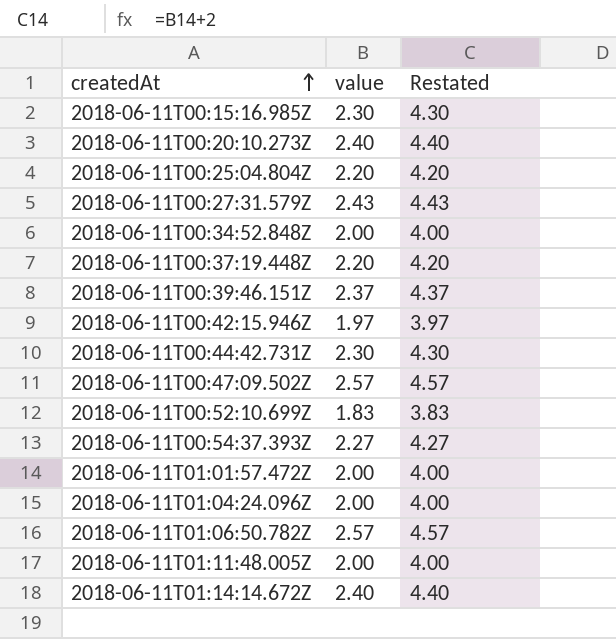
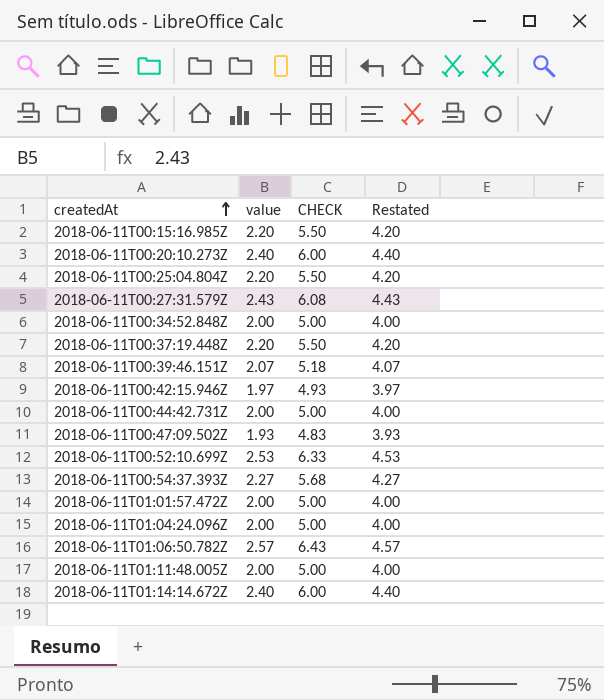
column CHECK | formula: none -> [value] * 2.5
2018-06-11T00:15:16.985Z | value: 2.30 -> 2.20
2018-06-11T00:15:16.985Z | Restated: 4.30 -> 4.20
2018-06-11T00:39:46.151Z | value: 2.37 -> 2.07
2018-06-11T00:39:46.151Z | Restated: 4.37 -> 4.07
2018-06-11T00:44:42.731Z | value: 2.30 -> 2.00
2018-06-11T00:44:42.731Z | Restated: 4.30 -> 4.00
2018-06-11T00:47:09.502Z | value: 2.57 -> 1.93
2018-06-11T00:47:09.502Z | Restated: 4.57 -> 3.93
2018-06-11T00:52:10.699Z | value: 1.83 -> 2.53
2018-06-11T00:52:10.699Z | Restated: 3.83 -> 4.53

